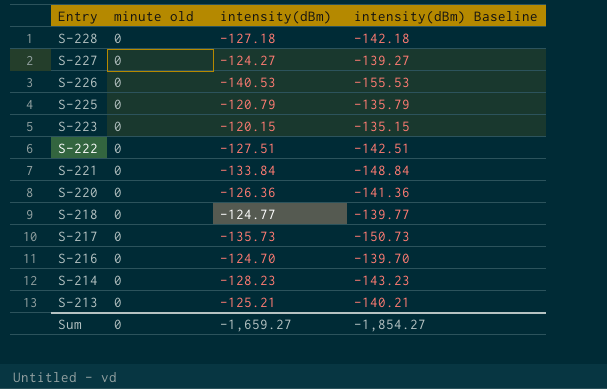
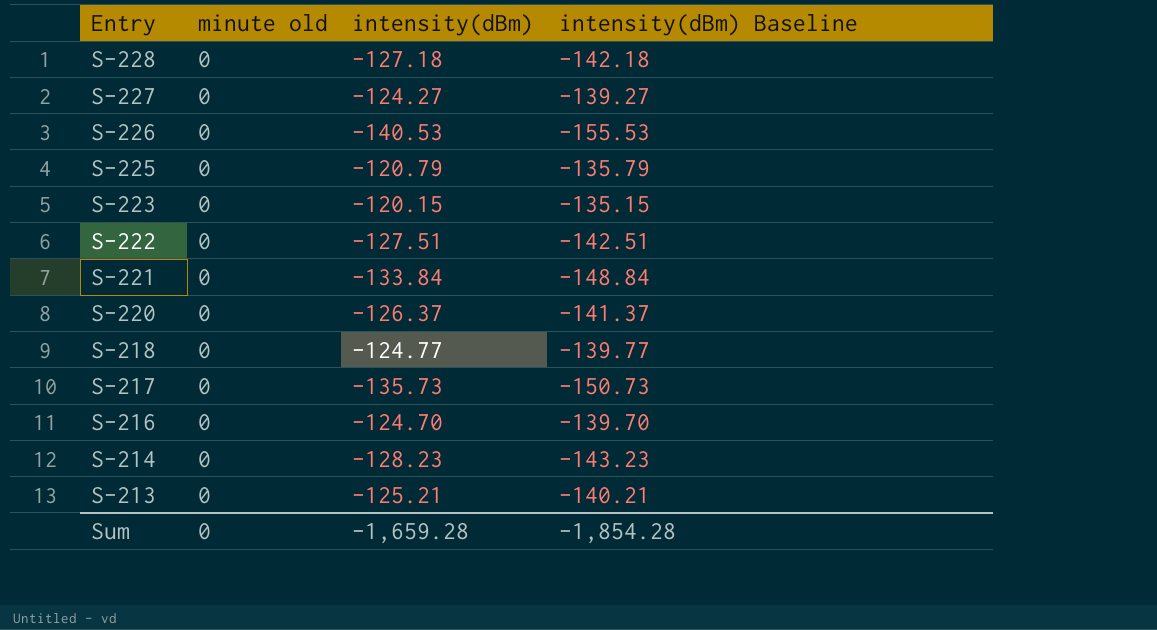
S-220 | intensity(dBm): -126.36 -> -126.37
S-220 | intensity(dBm) Baseline: -141.36 -> -141.37
Sum | intensity(dBm): -1,659.27 -> -1,659.28
Sum | intensity(dBm) Baseline: -1,854.27 -> -1,854.28

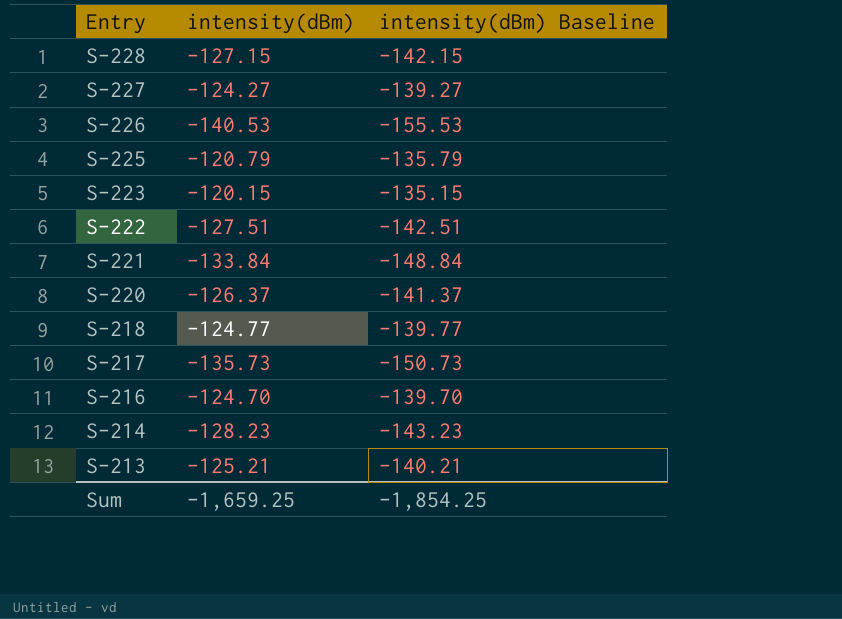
column minute old | position: 2 -> none
S-228 | intensity(dBm): -127.18 -> -127.15
S-228 | intensity(dBm) Baseline: -142.18 -> -142.15
Sum | intensity(dBm): -1,659.28 -> -1,659.25
Sum | intensity(dBm) Baseline: -1,854.28 -> -1,854.25

